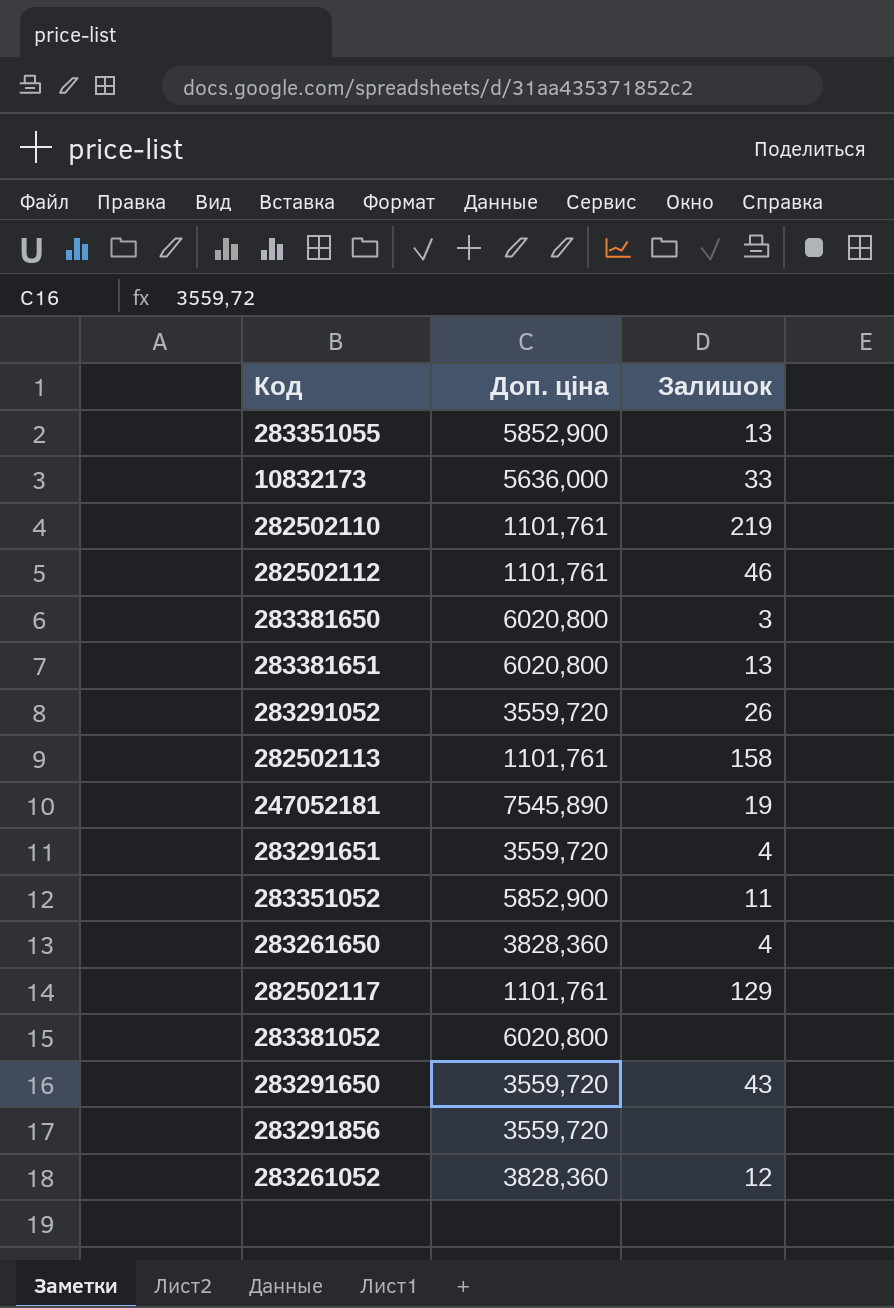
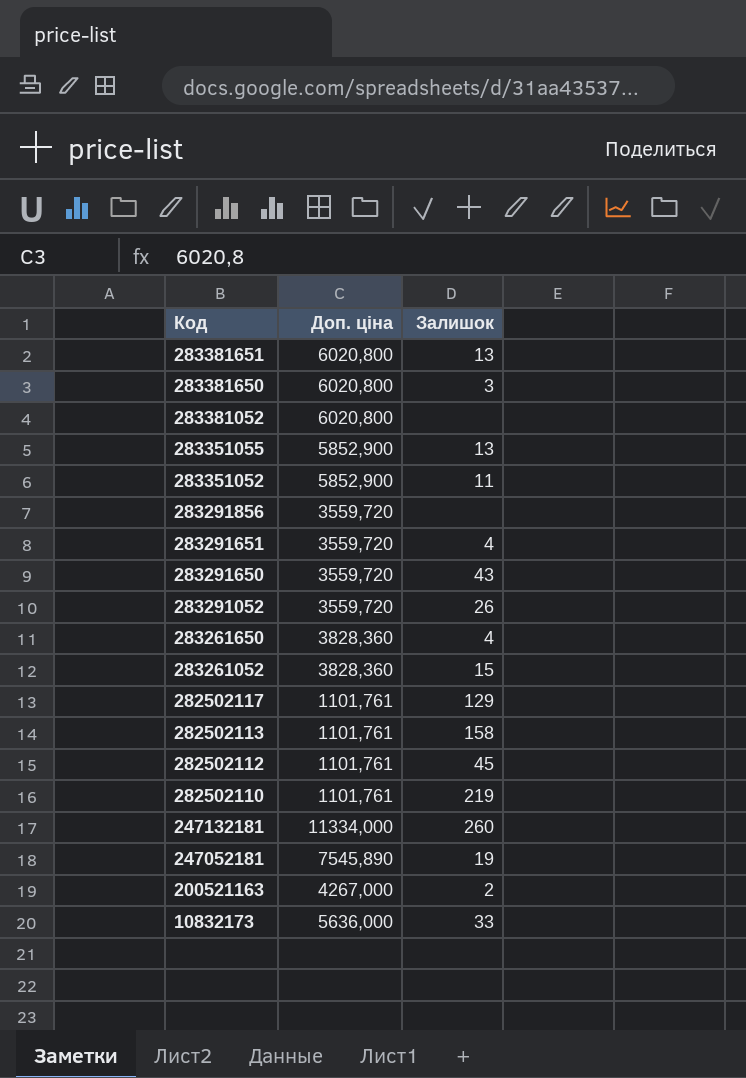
row order: none -> Код descending
283261052 | Залишок: 12 -> 15
282502112 | Залишок: 46 -> 45
row 247132181: none -> 11334,000 | 260
row 200521163: none -> 4267,000 | 2

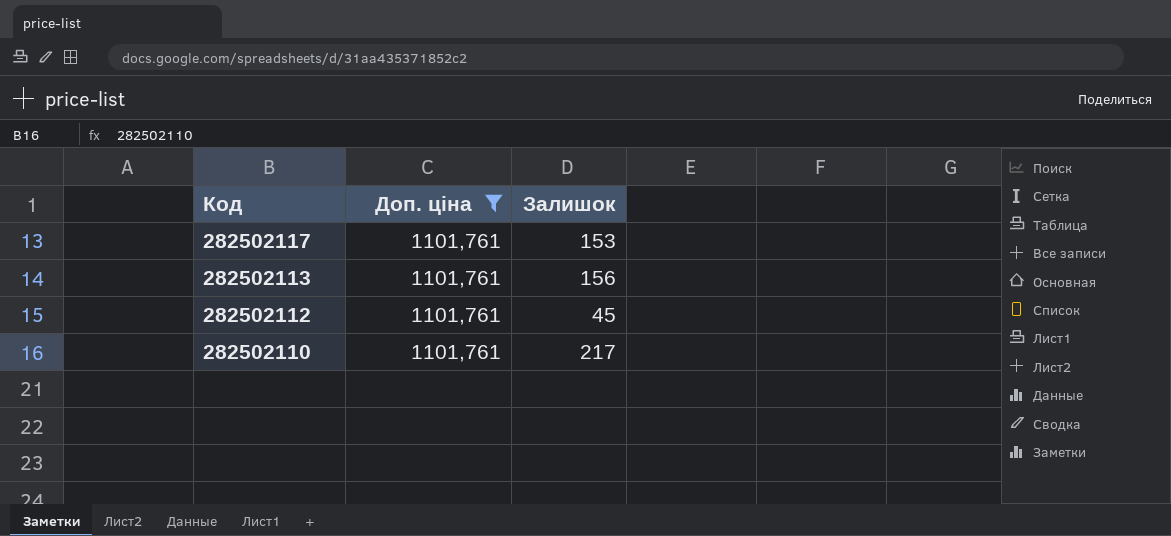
filter: none -> Доп. ціна = 1101,761
282502117 | Залишок: 129 -> 153
282502113 | Залишок: 158 -> 156
282502110 | Залишок: 219 -> 217

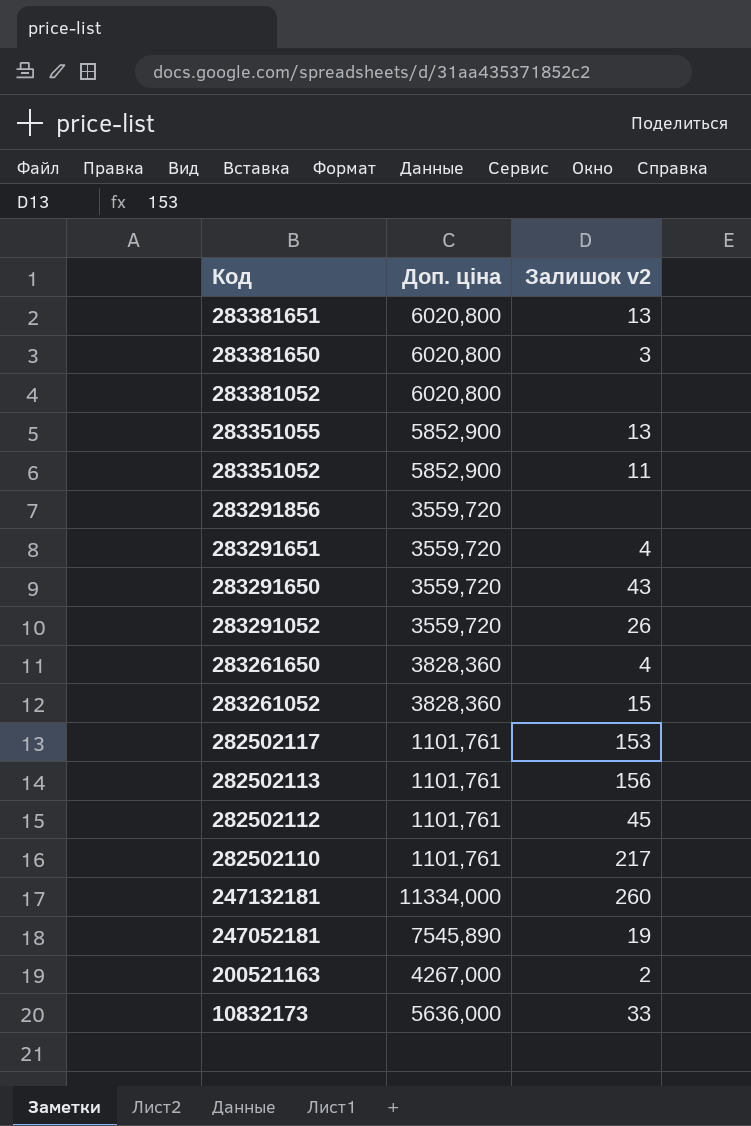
filter: Доп. ціна = 1101,761 -> none
column name: Залишок -> Залишок v2

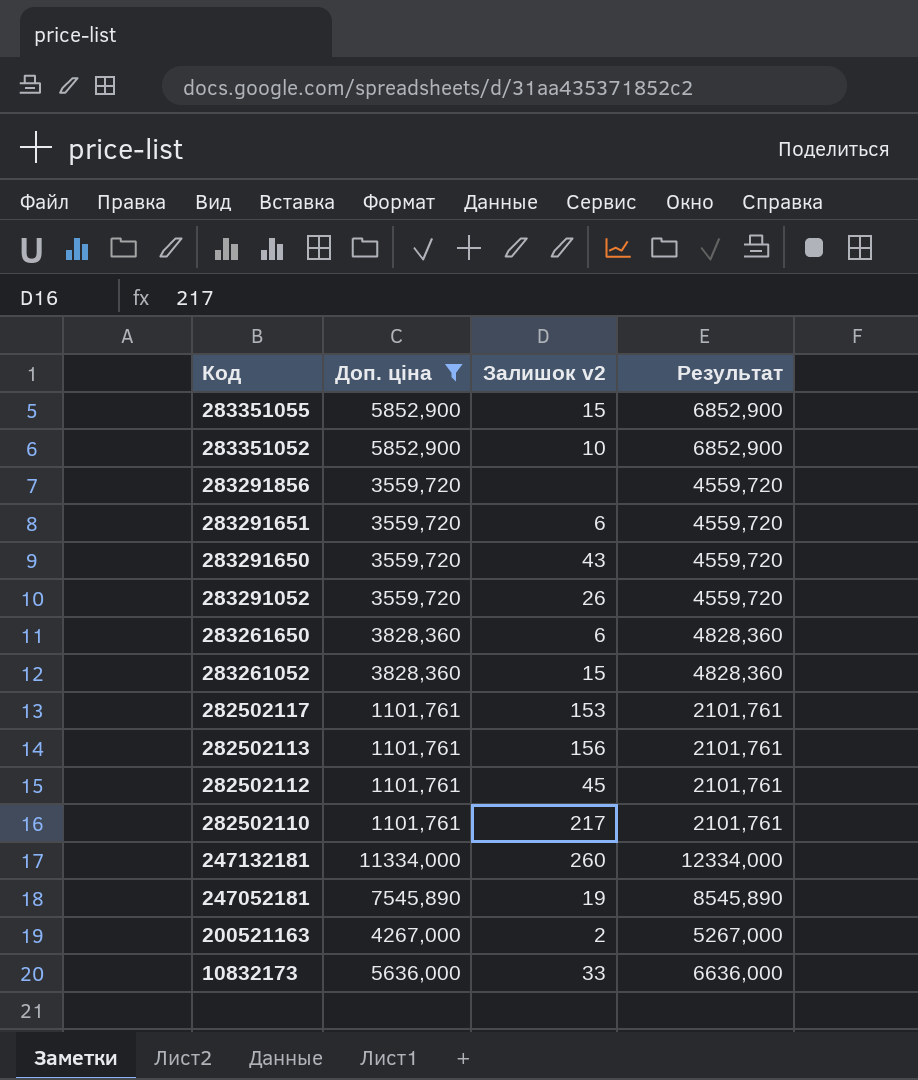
filter: none -> Доп. ціна != 6020,800
column Результат | formula: none -> [Доп. ціна] + 1000
283351055 | Залишок v2: 13 -> 15
283351052 | Залишок v2: 11 -> 10
283291651 | Залишок v2: 4 -> 6
283261650 | Залишок v2: 4 -> 6

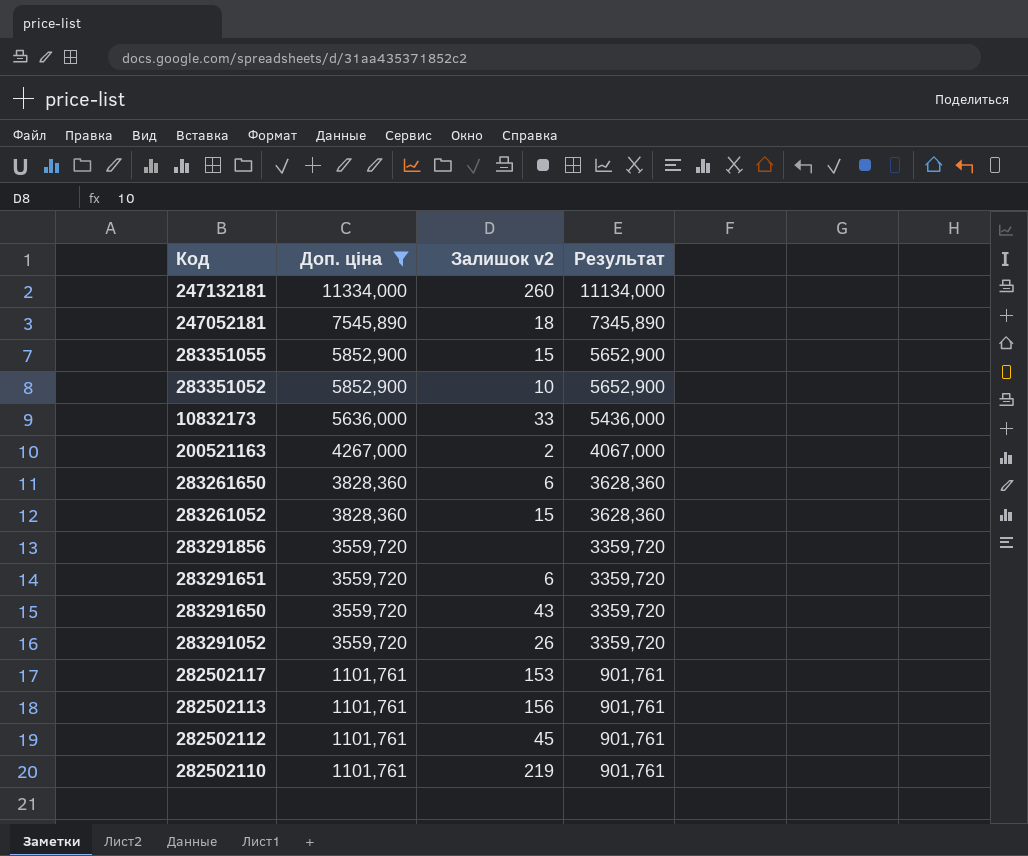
row order: Код descending -> Доп. ціна descending
column Результат | formula: [Доп. ціна] + 1000 -> [Доп. ціна] - 200
247052181 | Залишок v2: 19 -> 18
282502110 | Залишок v2: 217 -> 219

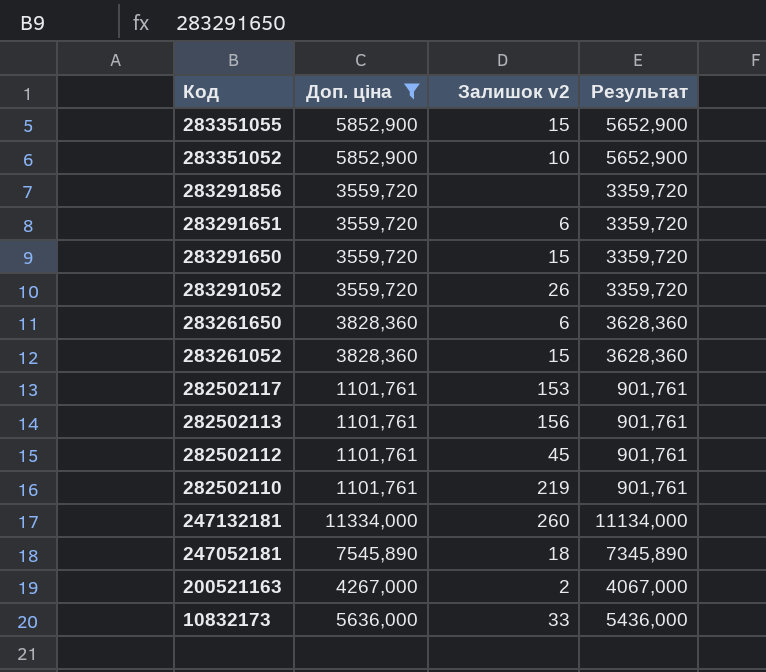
row order: Доп. ціна descending -> Код descending
283291650 | Залишок v2: 43 -> 15

